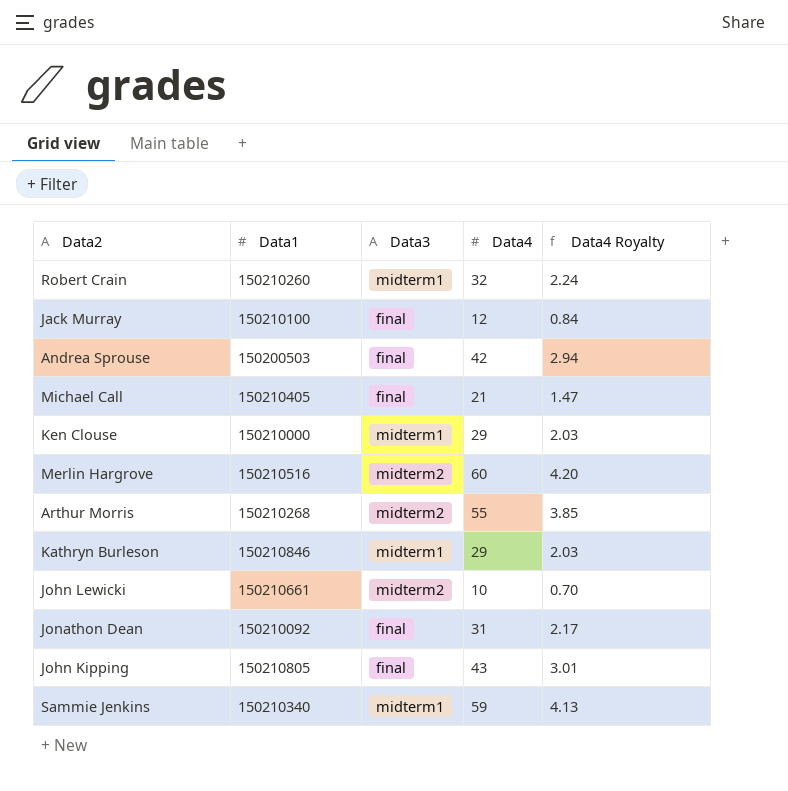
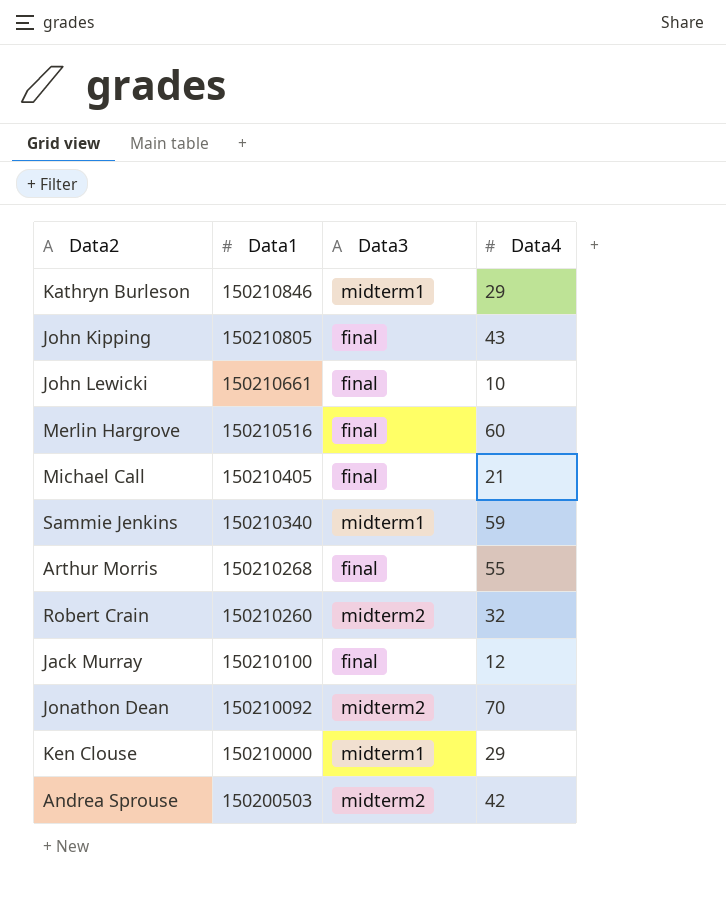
row order: none -> Data1 descending
column Data4 Royalty | formula: [Data4] * 0.07 -> none
John Lewicki | Data3: midterm2 -> final
Merlin Hargrove | Data3: midterm2 -> final
Arthur Morris | Data3: midterm2 -> final
Robert Crain | Data3: midterm1 -> midterm2
Jonathon Dean | Data3: final -> midterm2
Jonathon Dean | Data4: 31 -> 70
Andrea Sprouse | Data3: final -> midterm2

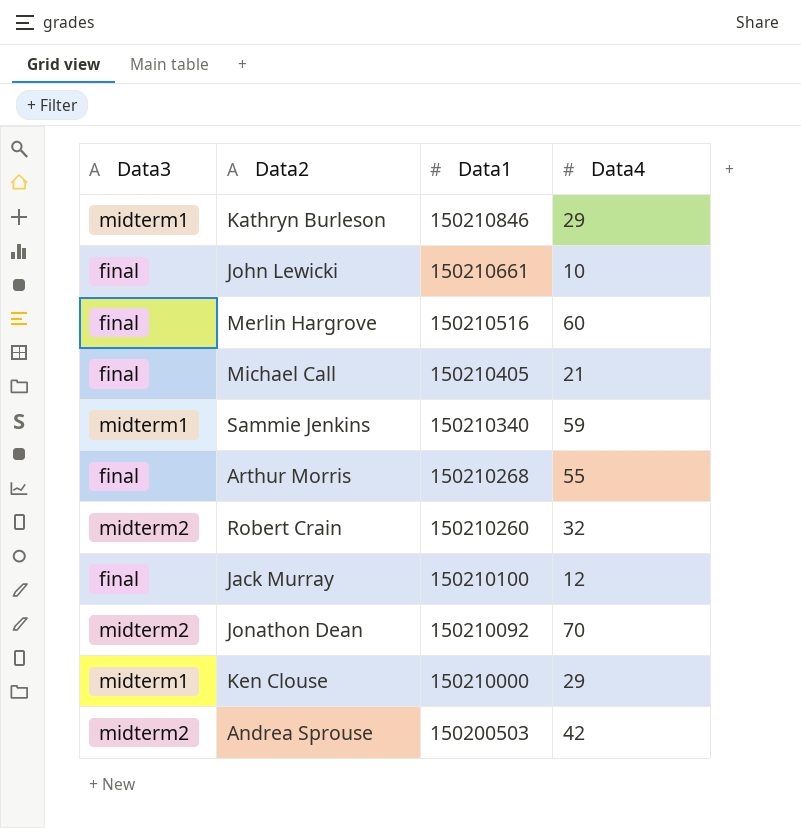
column Data3 | position: 3 -> 1
row John Kipping: 150210805 | final | 43 -> none

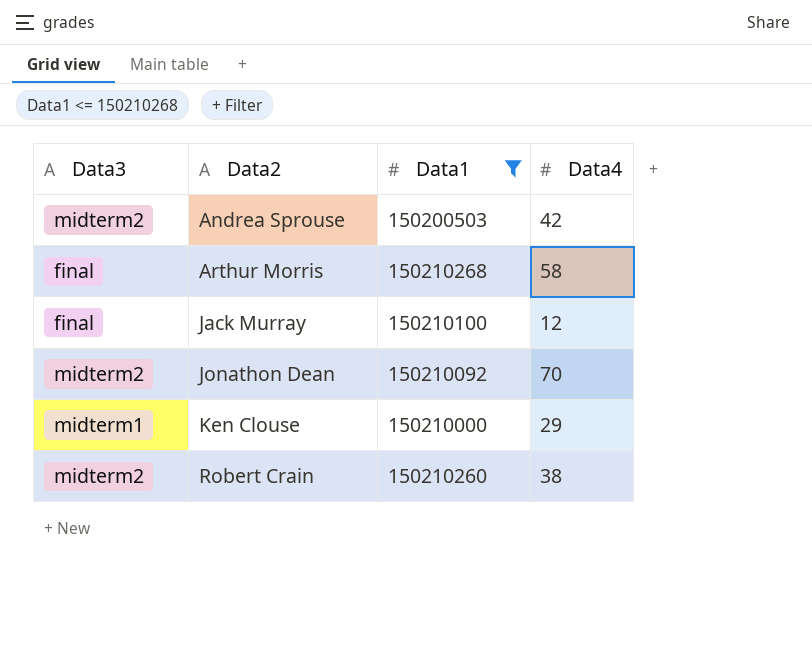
filter: none -> Data1 <= 150210268
row order: Data1 descending -> Data2 ascending
Arthur Morris | Data4: 55 -> 58
Robert Crain | Data4: 32 -> 38

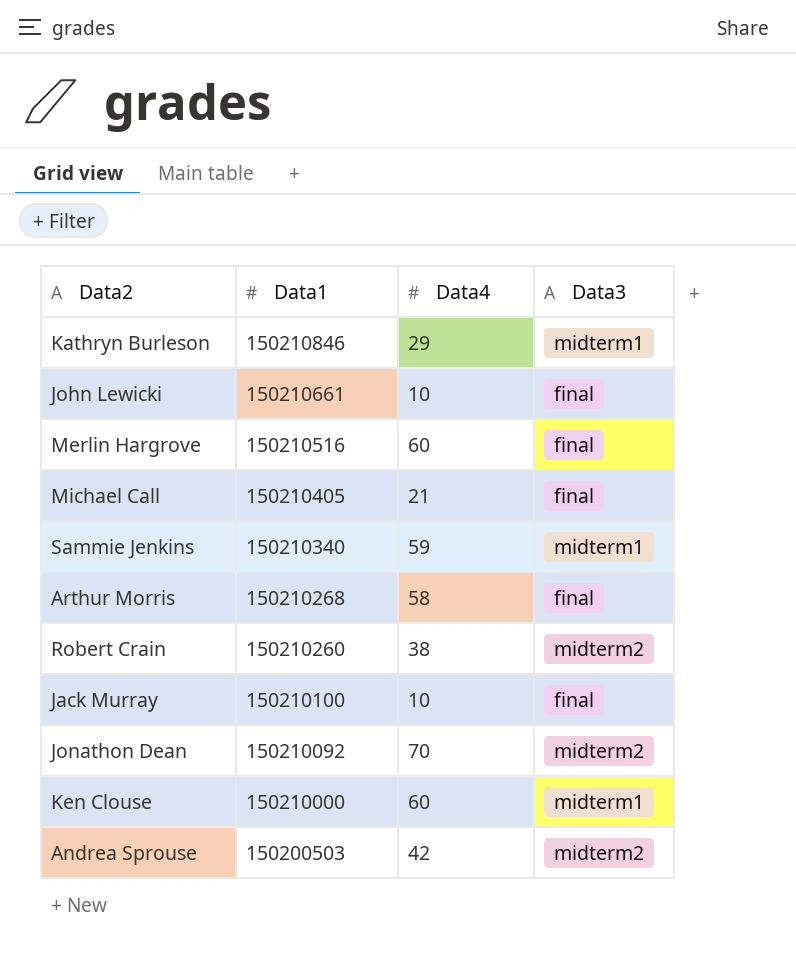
filter: Data1 <= 150210268 -> none
row order: Data2 ascending -> Data1 descending
column Data3 | position: 1 -> 4
Jack Murray | Data4: 12 -> 10
Ken Clouse | Data4: 29 -> 60

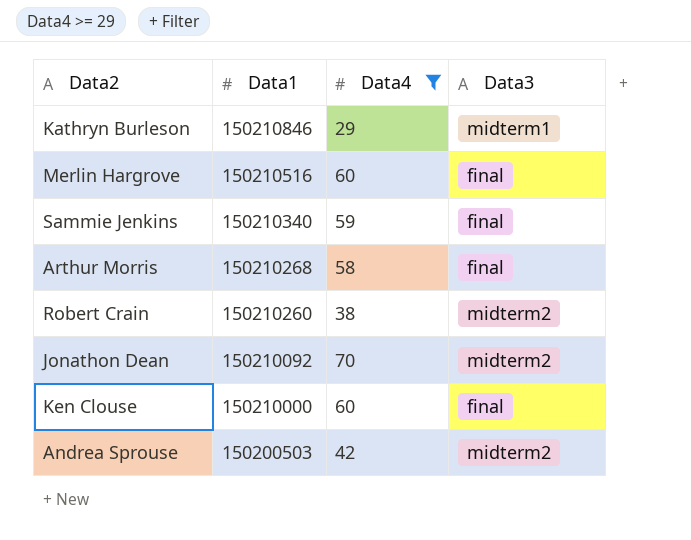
filter: none -> Data4 >= 29
Sammie Jenkins | Data3: midterm1 -> final
Ken Clouse | Data3: midterm1 -> final

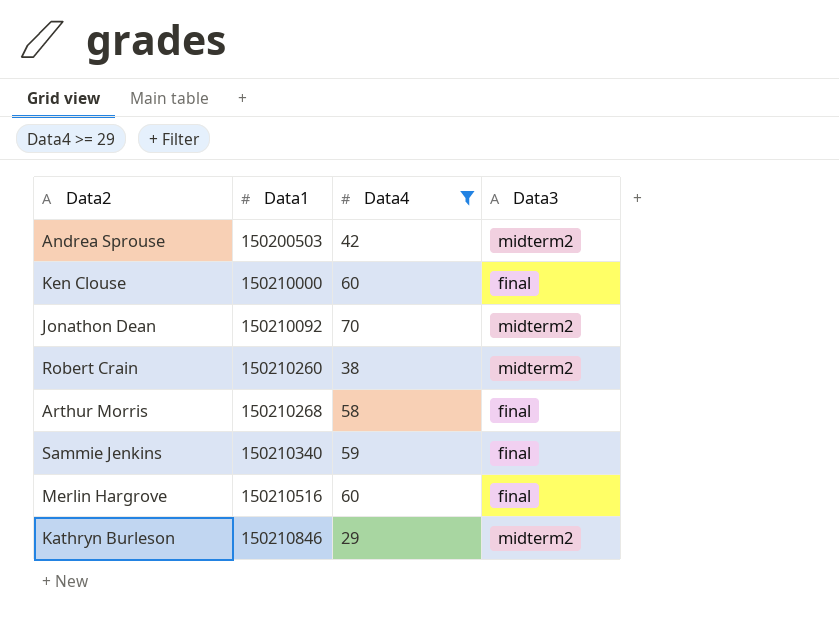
row order: Data1 descending -> Data1 ascending
Kathryn Burleson | Data3: midterm1 -> midterm2

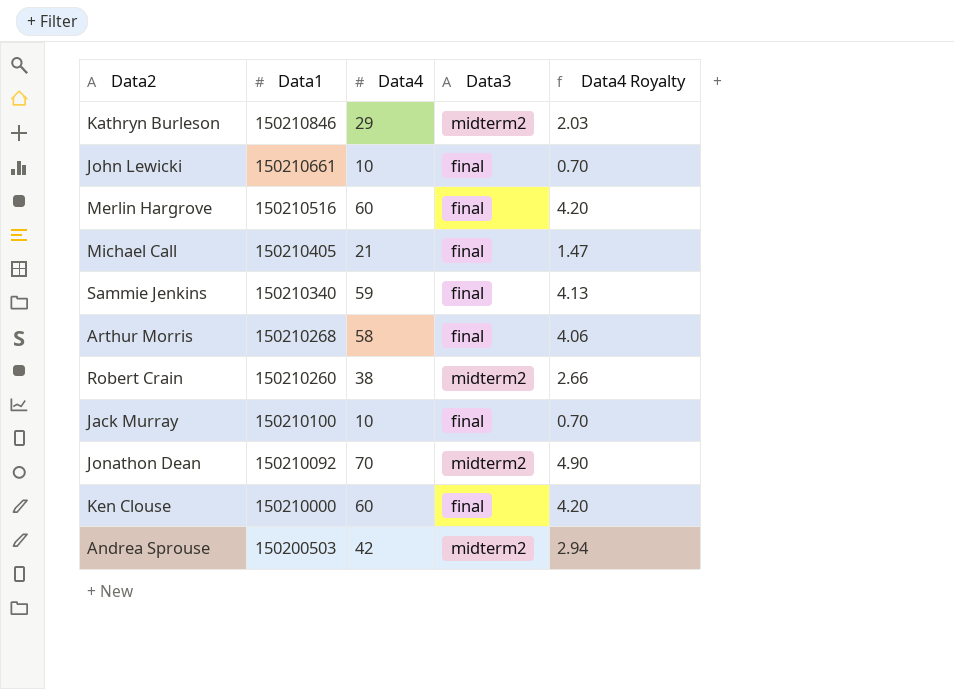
filter: Data4 >= 29 -> none
row order: Data1 ascending -> Data1 descending
column Data4 Royalty | formula: none -> [Data4] * 0.07

